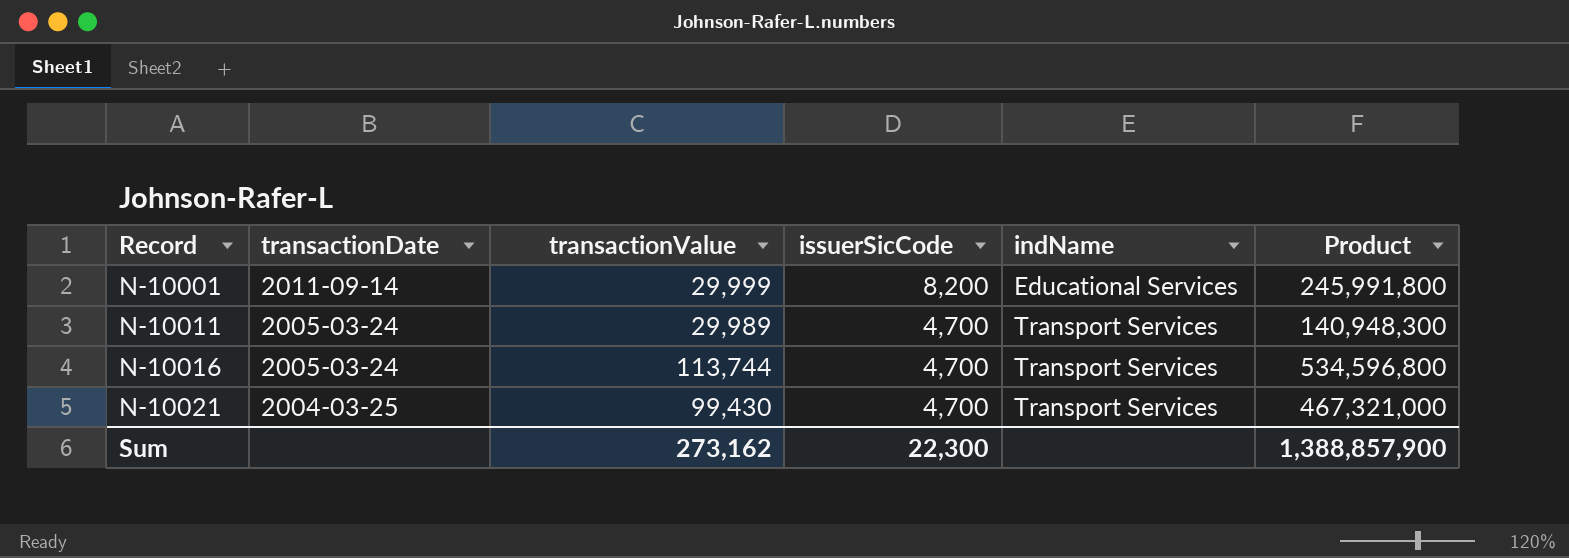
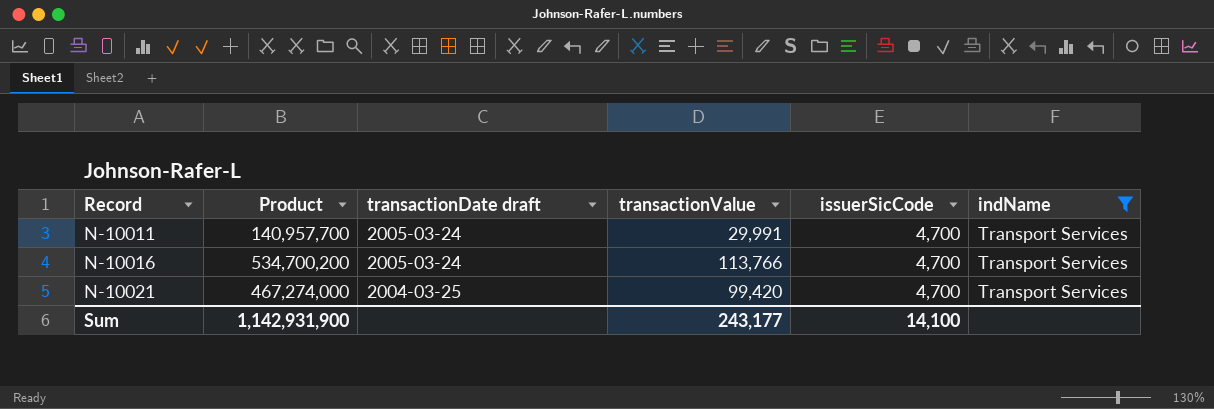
filter: none -> indName = Transport Services
column Product | position: 6 -> 2
column name: transactionDate -> transactionDate draft
N-10011 | Product: 140,948,300 -> 140,957,700
N-10011 | transactionValue: 29,989 -> 29,991
N-10016 | Product: 534,596,800 -> 534,700,200
N-10016 | transactionValue: 113,744 -> 113,766
N-10021 | Product: 467,321,000 -> 467,274,000
N-10021 | transactionValue: 99,430 -> 99,420
Sum | Product: 1,388,857,900 -> 1,142,931,900
Sum | transactionValue: 273,162 -> 243,177
Sum | issuerSicCode: 22,300 -> 14,100

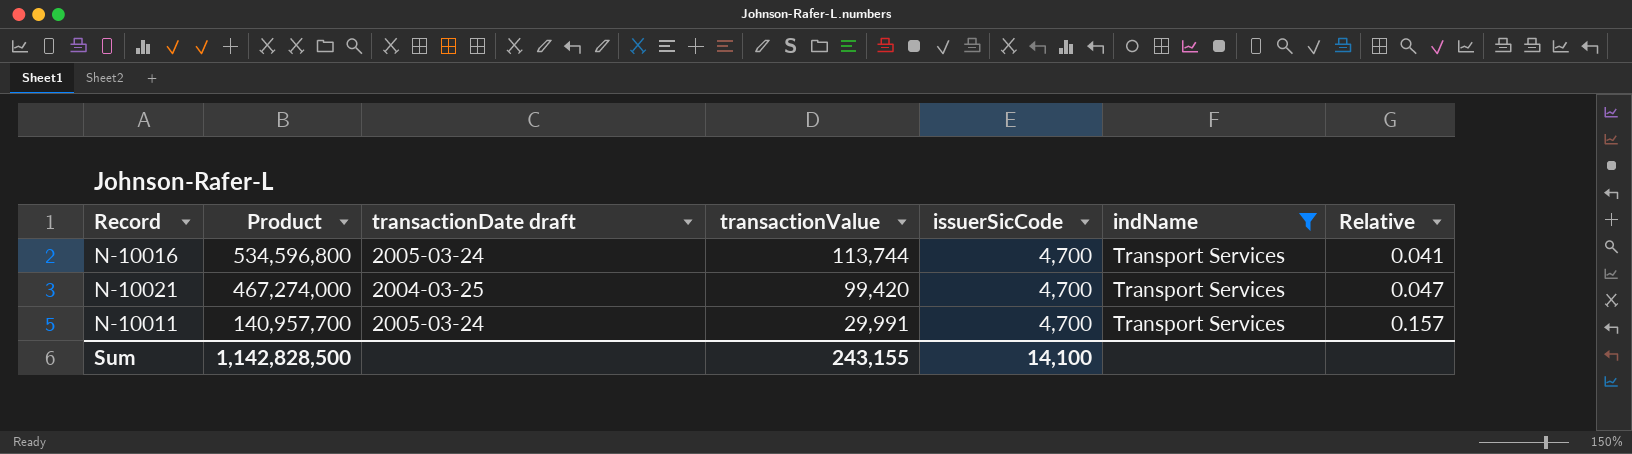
row order: Record ascending -> Product descending
column Relative | formula: none -> [issuerSicCode] / [transactionValue]
N-10016 | Product: 534,700,200 -> 534,596,800
N-10016 | transactionValue: 113,766 -> 113,744
Sum | Product: 1,142,931,900 -> 1,142,828,500
Sum | transactionValue: 243,177 -> 243,155

